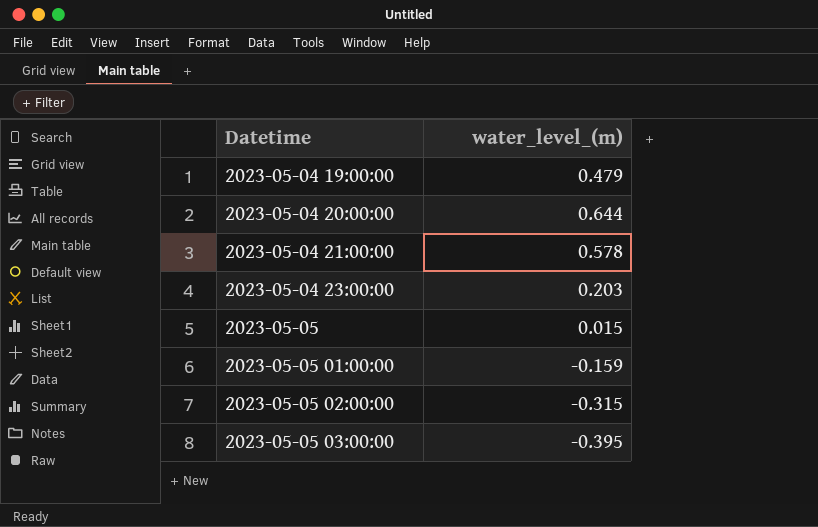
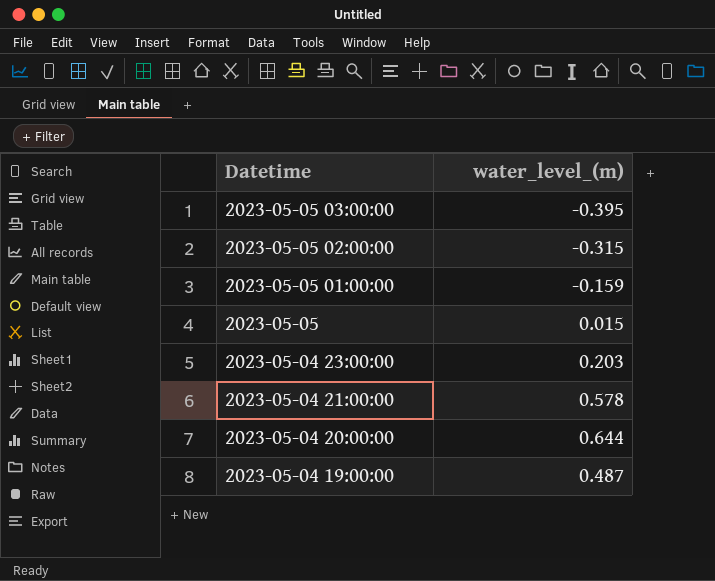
row order: Datetime ascending -> Datetime descending
2023-05-04 19:00:00 | water_level_(m): 0.479 -> 0.487

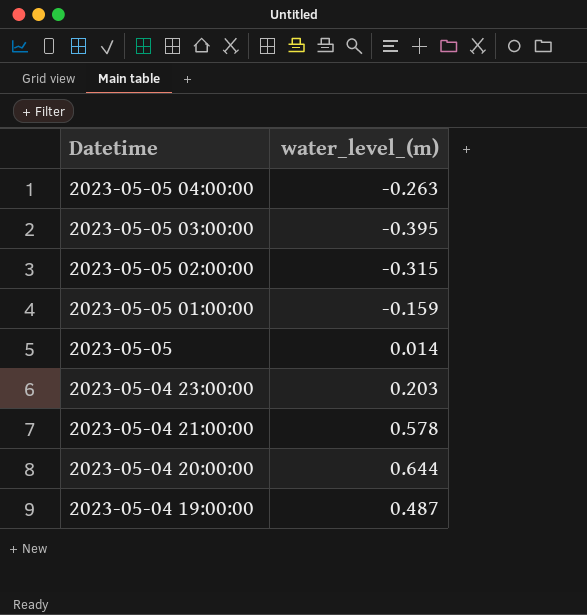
row 2023-05-05 04:00:00: none -> -0.263
2023-05-05 | water_level_(m): 0.015 -> 0.014

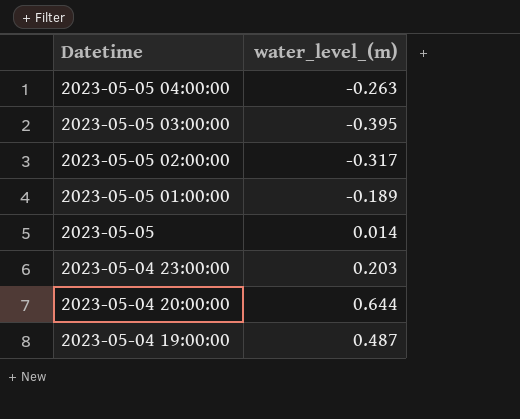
row 2023-05-04 21:00:00: 0.578 -> none
2023-05-05 02:00:00 | water_level_(m): -0.315 -> -0.317
2023-05-05 01:00:00 | water_level_(m): -0.159 -> -0.189

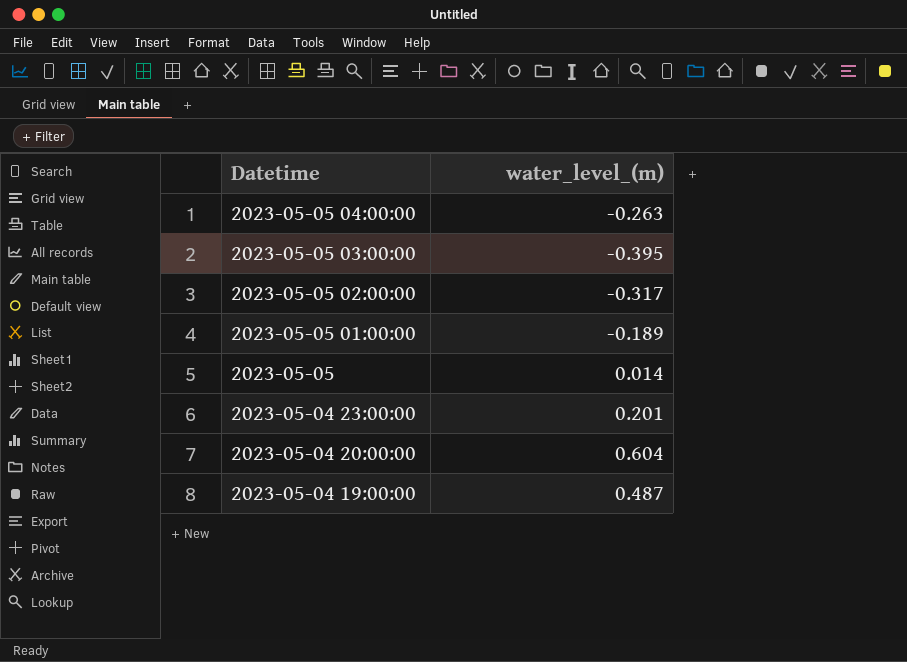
2023-05-04 23:00:00 | water_level_(m): 0.203 -> 0.201
2023-05-04 20:00:00 | water_level_(m): 0.644 -> 0.604

